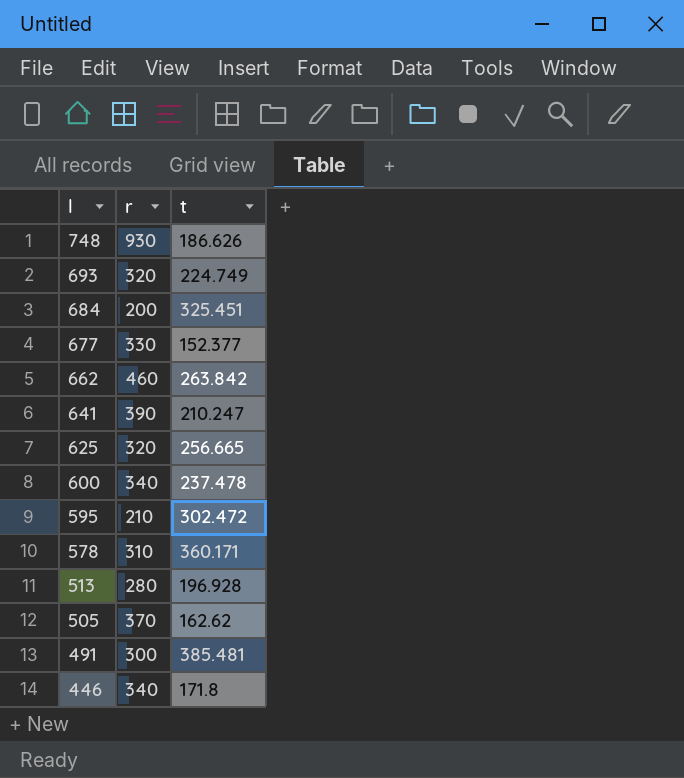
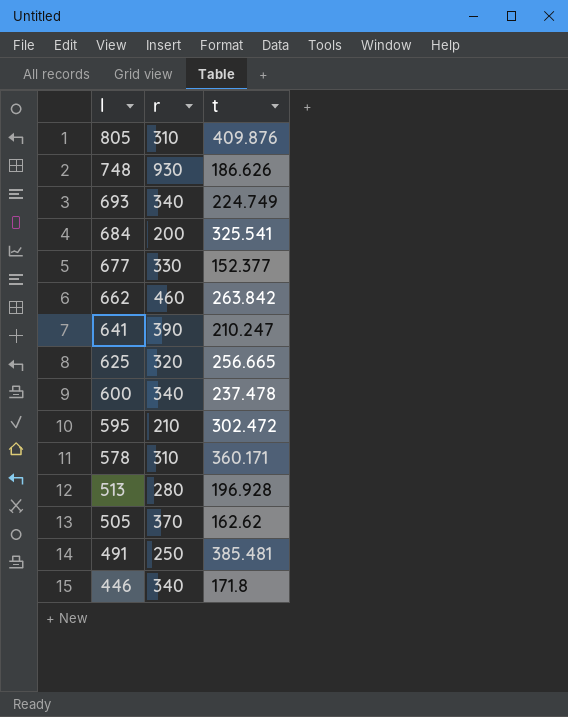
row 805: none -> 310 | 409.876
693 | r: 320 -> 340
684 | t: 325.451 -> 325.541
491 | r: 300 -> 250

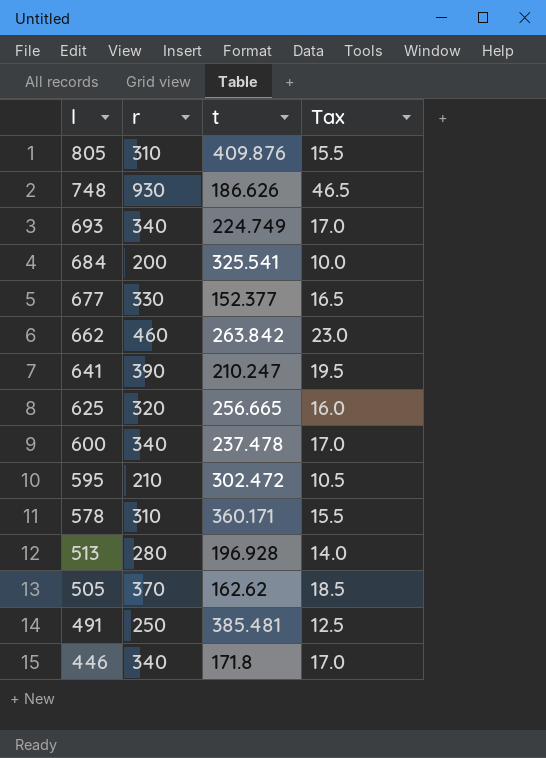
column Tax | formula: none -> [r] * 0.05

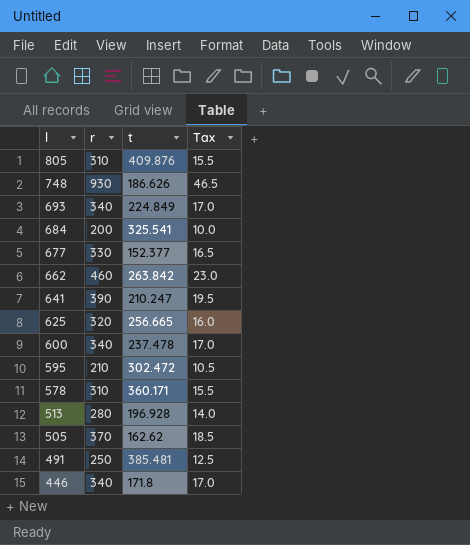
693 | t: 224.749 -> 224.849

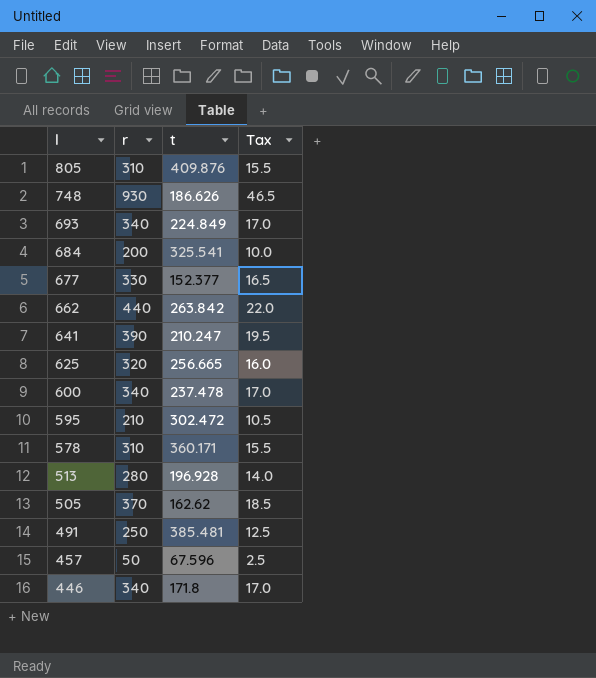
662 | r: 460 -> 440
662 | Tax: 23.0 -> 22.0
row 457: none -> 50 | 67.596 | 2.5

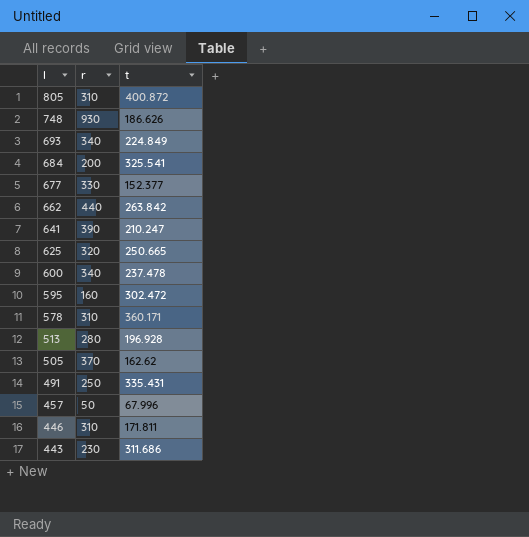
column Tax | formula: [r] * 0.05 -> none
805 | t: 409.876 -> 400.872
625 | t: 256.665 -> 250.665
595 | r: 210 -> 160
491 | t: 385.481 -> 335.431
457 | t: 67.596 -> 67.996
446 | r: 340 -> 310
446 | t: 171.8 -> 171.811
row 443: none -> 230 | 311.686

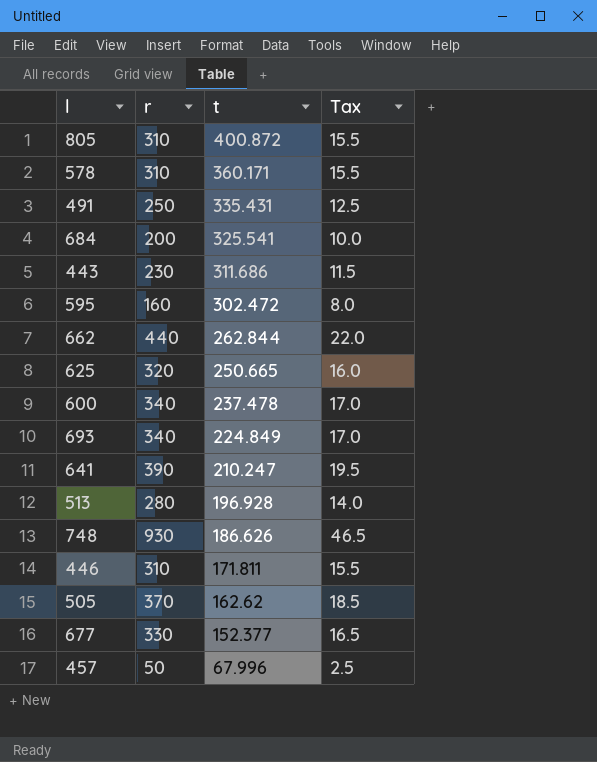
row order: l descending -> t descending
column Tax | formula: none -> [r] * 0.05
662 | t: 263.842 -> 262.844

